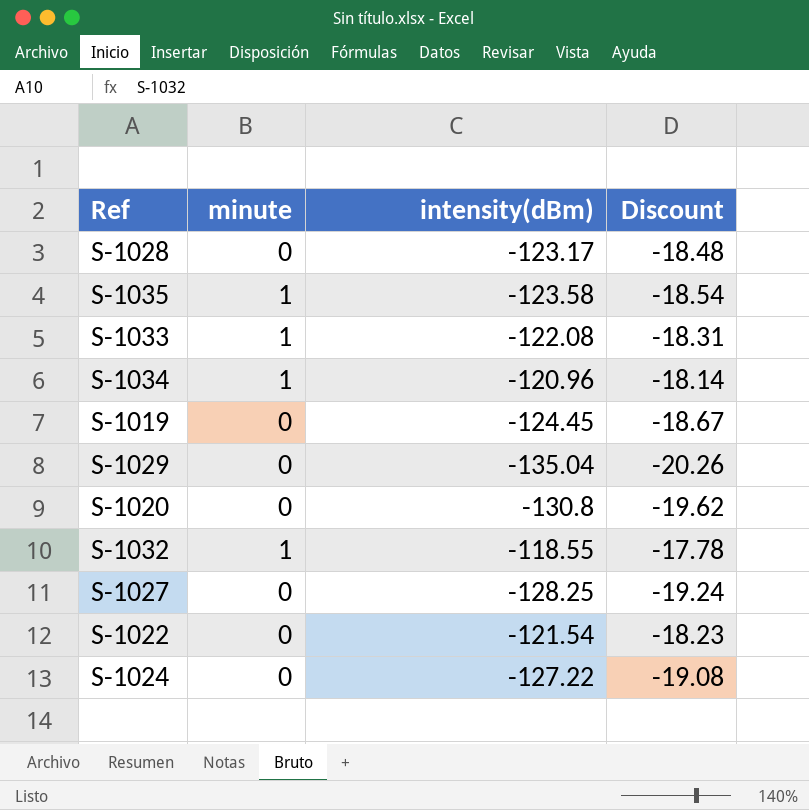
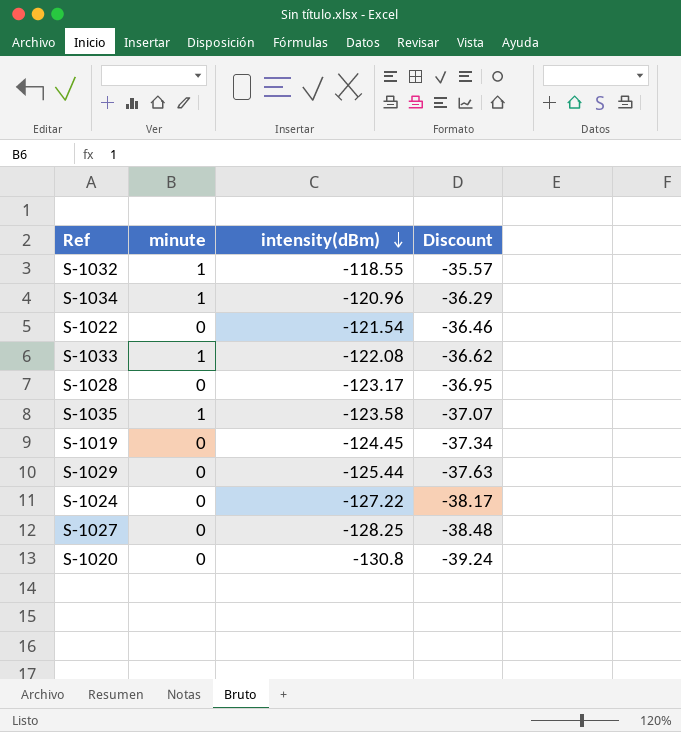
row order: none -> intensity(dBm) descending
column Discount | formula: [intensity(dBm)] * 0.15 -> [intensity(dBm)] * 0.3
S-1029 | intensity(dBm): -135.04 -> -125.44

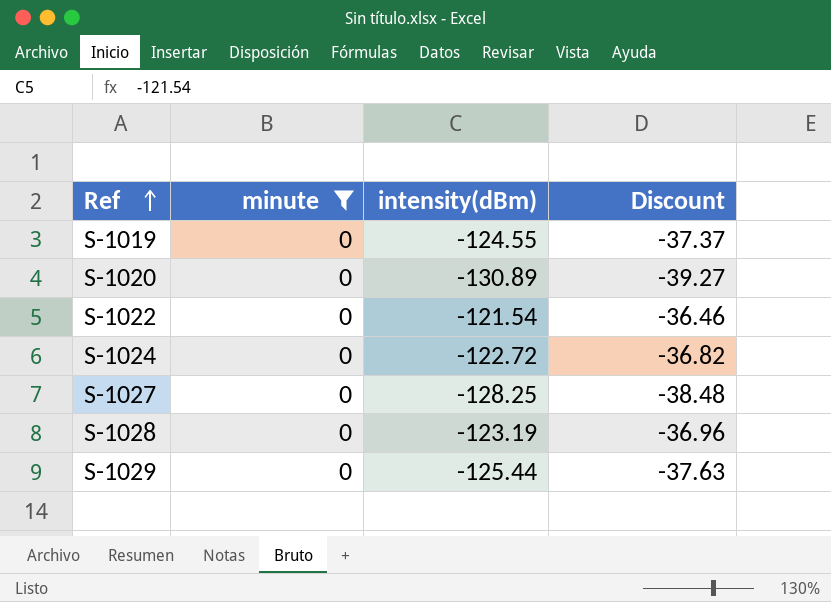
filter: none -> minute = 0
row order: intensity(dBm) descending -> Ref ascending
S-1019 | intensity(dBm): -124.45 -> -124.55
S-1019 | Discount: -37.34 -> -37.37
S-1020 | intensity(dBm): -130.8 -> -130.89
S-1020 | Discount: -39.24 -> -39.27
S-1024 | intensity(dBm): -127.22 -> -122.72
S-1024 | Discount: -38.17 -> -36.82
S-1028 | intensity(dBm): -123.17 -> -123.19
S-1028 | Discount: -36.95 -> -36.96

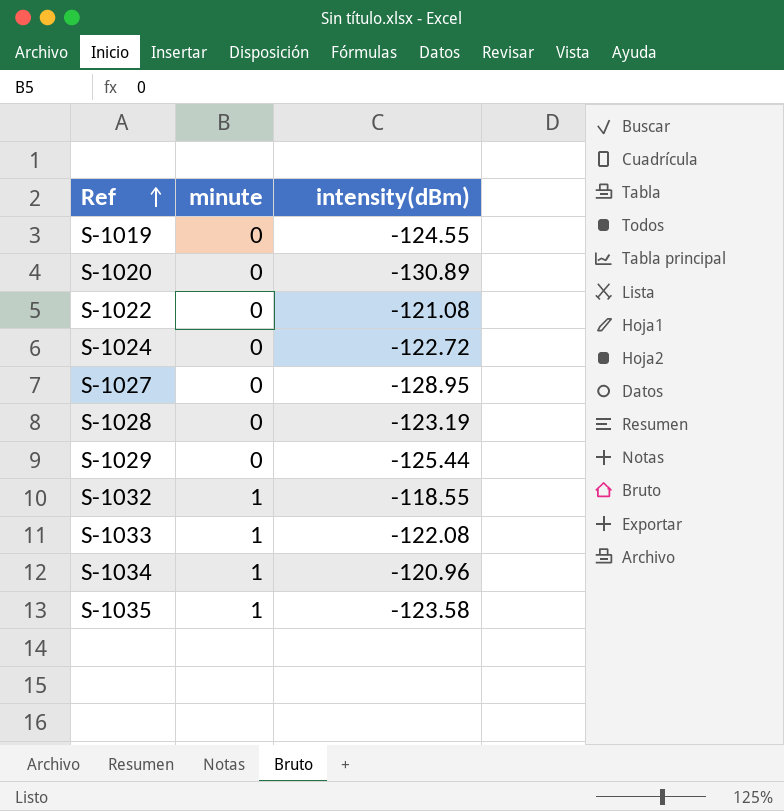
filter: minute = 0 -> none
column Discount | formula: [intensity(dBm)] * 0.3 -> none
S-1022 | intensity(dBm): -121.54 -> -121.08
S-1027 | intensity(dBm): -128.25 -> -128.95

